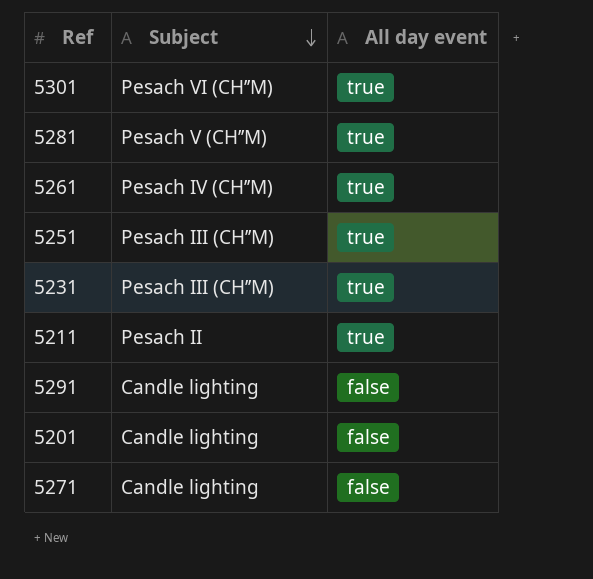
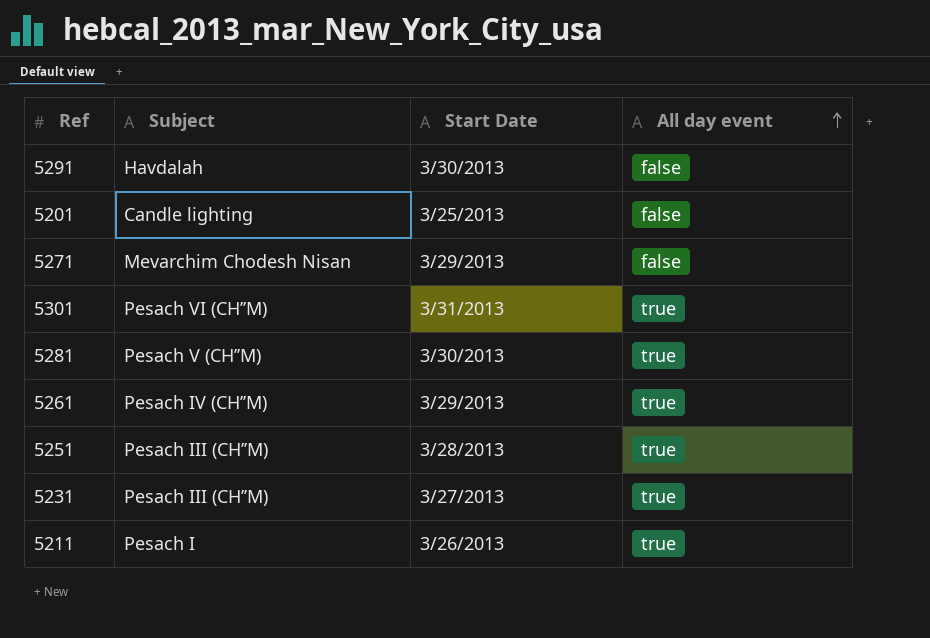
row order: Subject descending -> All day event ascending
column Start Date | position: none -> 3
5291 | Subject: Candle lighting -> Havdalah
5271 | Subject: Candle lighting -> Mevarchim Chodesh Nisan
5211 | Subject: Pesach II -> Pesach I

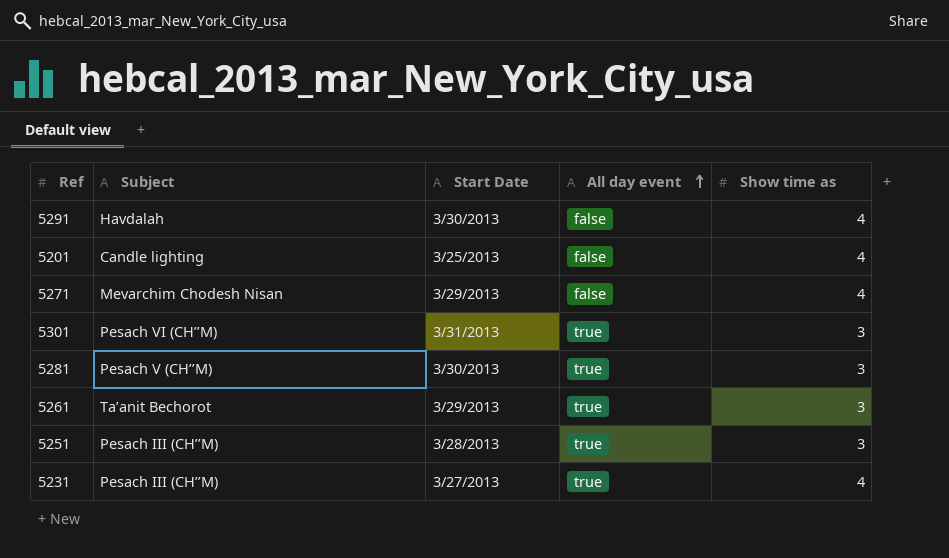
column Show time as | position: none -> 5
row 5211: Pesach I | 3/26/2013 | true -> none
5261 | Subject: Pesach IV (CH’’M) -> Ta’anit Bechorot

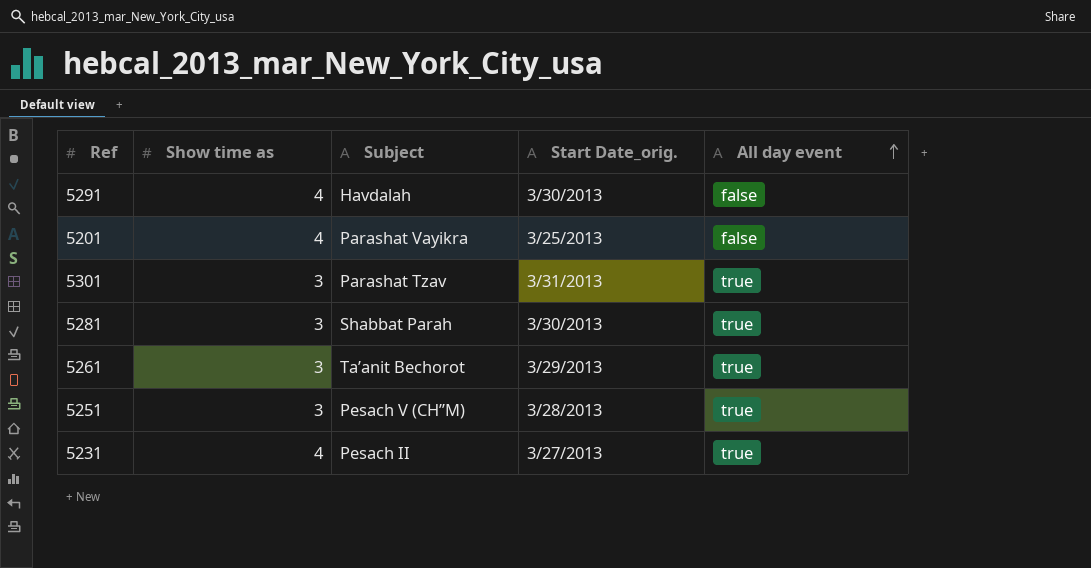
column Show time as | position: 5 -> 2
column name: Start Date -> Start Date_orig.
row 5271: Mevarchim Chodesh Nisan | 3/29/2013 | false | 4 -> none
5201 | Subject: Candle lighting -> Parashat Vayikra
5301 | Subject: Pesach VI (CH’’M) -> Parashat Tzav
5281 | Subject: Pesach V (CH’’M) -> Shabbat Parah
5251 | Subject: Pesach III (CH’’M) -> Pesach V (CH’’M)
5231 | Subject: Pesach III (CH’’M) -> Pesach II

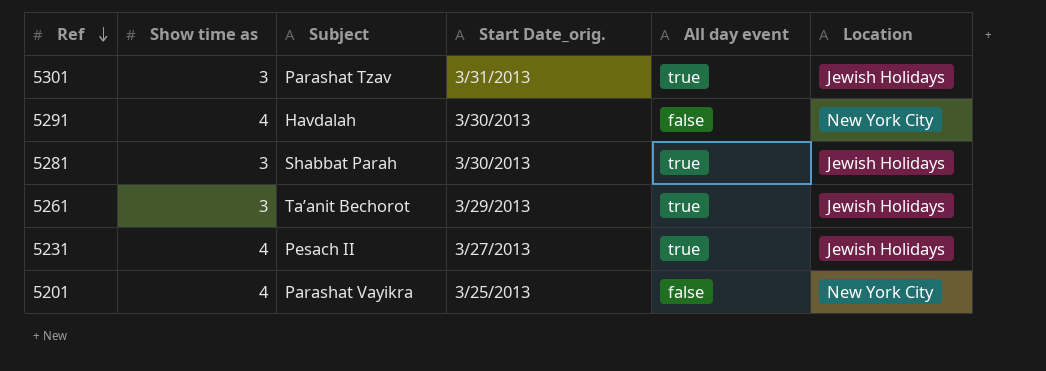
row order: All day event ascending -> Ref descending
column Location | position: none -> 6
row 5251: 3 | Pesach V (CH’’M) | 3/28/2013 | true -> none

